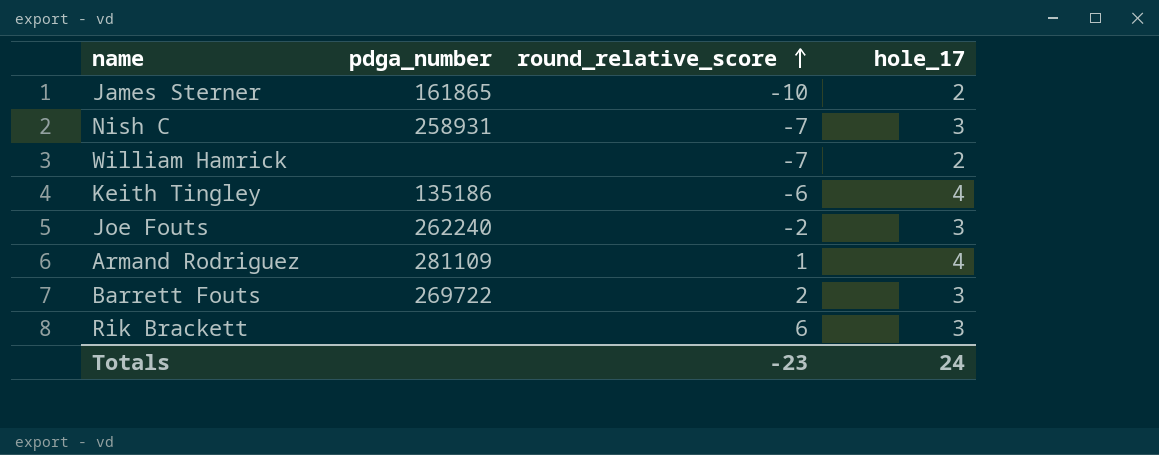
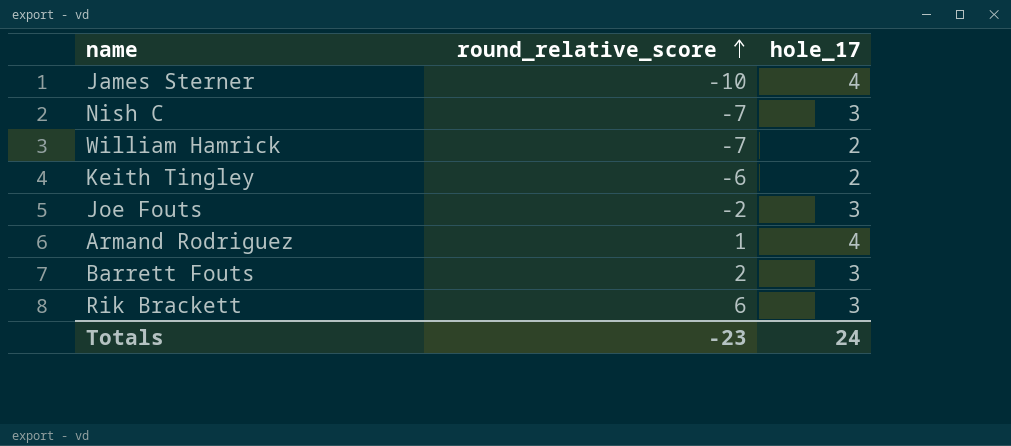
column pdga_number | position: 2 -> none
James Sterner | hole_17: 2 -> 4
Keith Tingley | hole_17: 4 -> 2

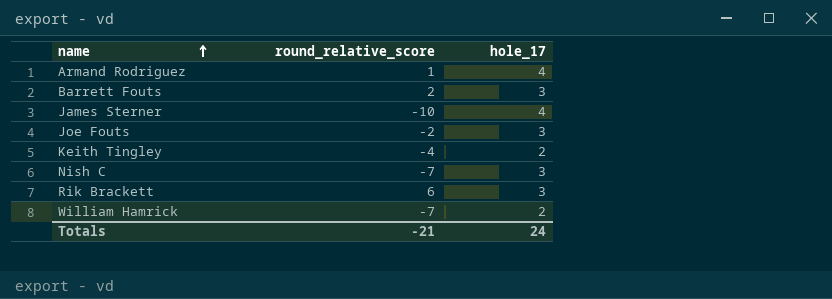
row order: round_relative_score ascending -> name ascending
Keith Tingley | round_relative_score: -6 -> -4
Totals | round_relative_score: -23 -> -21

